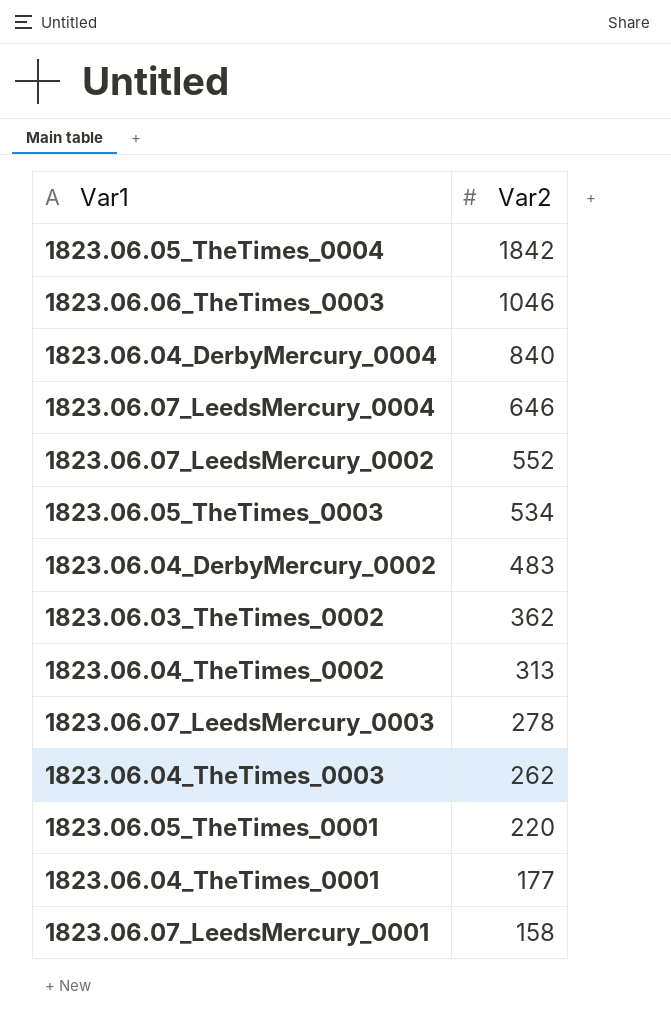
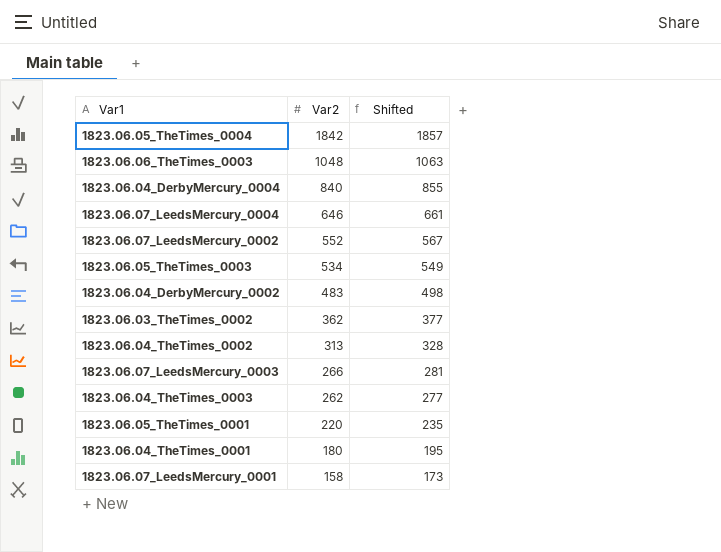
column Shifted | formula: none -> [Var2] + 15
1823.06.06_TheTimes_0003 | Var2: 1046 -> 1048
1823.06.07_LeedsMercury_0003 | Var2: 278 -> 266
1823.06.04_TheTimes_0001 | Var2: 177 -> 180

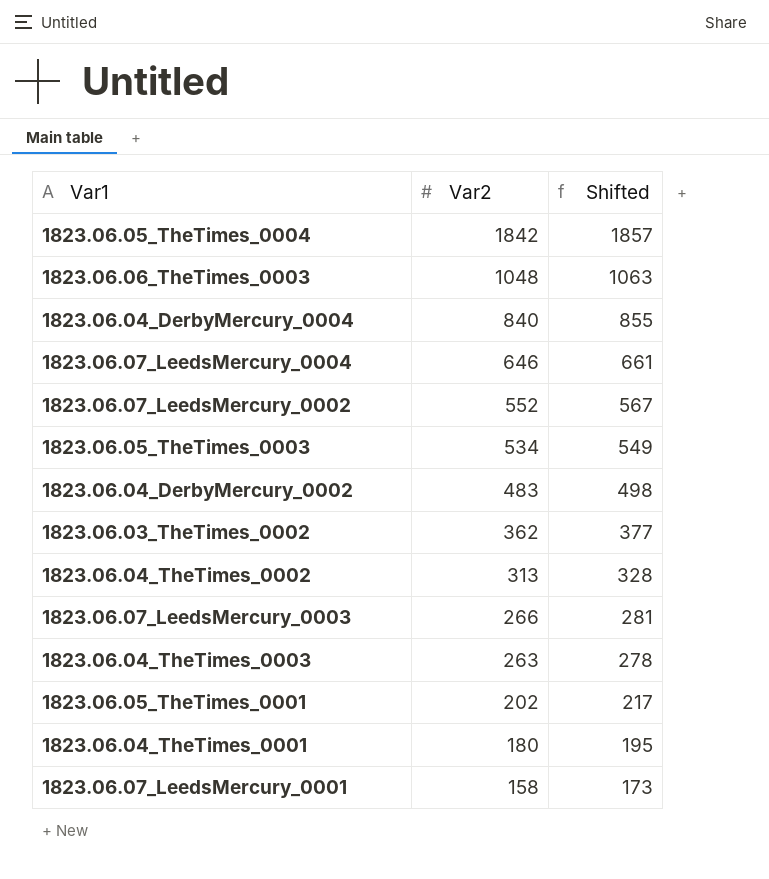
1823.06.04_TheTimes_0003 | Var2: 262 -> 263
1823.06.04_TheTimes_0003 | Shifted: 277 -> 278
1823.06.05_TheTimes_0001 | Var2: 220 -> 202
1823.06.05_TheTimes_0001 | Shifted: 235 -> 217

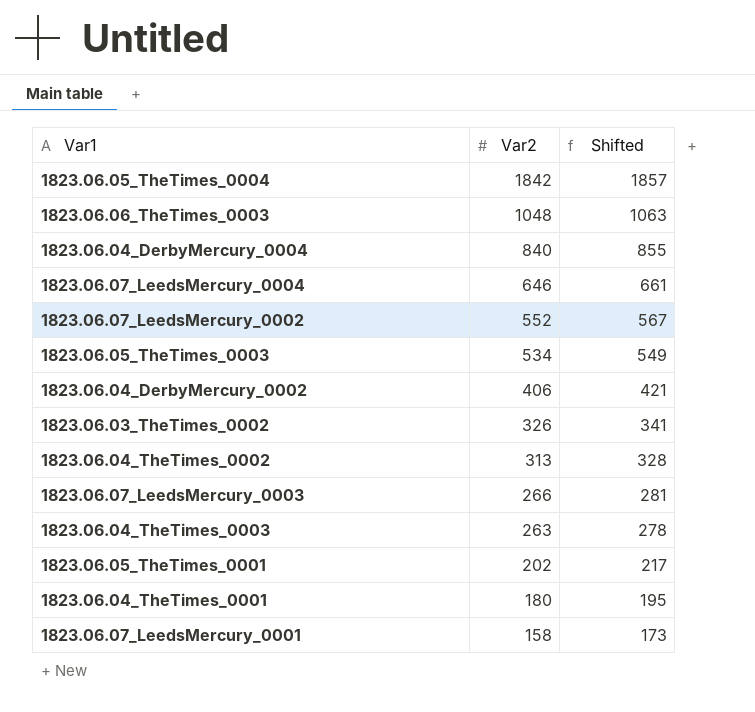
1823.06.04_DerbyMercury_0002 | Var2: 483 -> 406
1823.06.04_DerbyMercury_0002 | Shifted: 498 -> 421
1823.06.03_TheTimes_0002 | Var2: 362 -> 326
1823.06.03_TheTimes_0002 | Shifted: 377 -> 341

